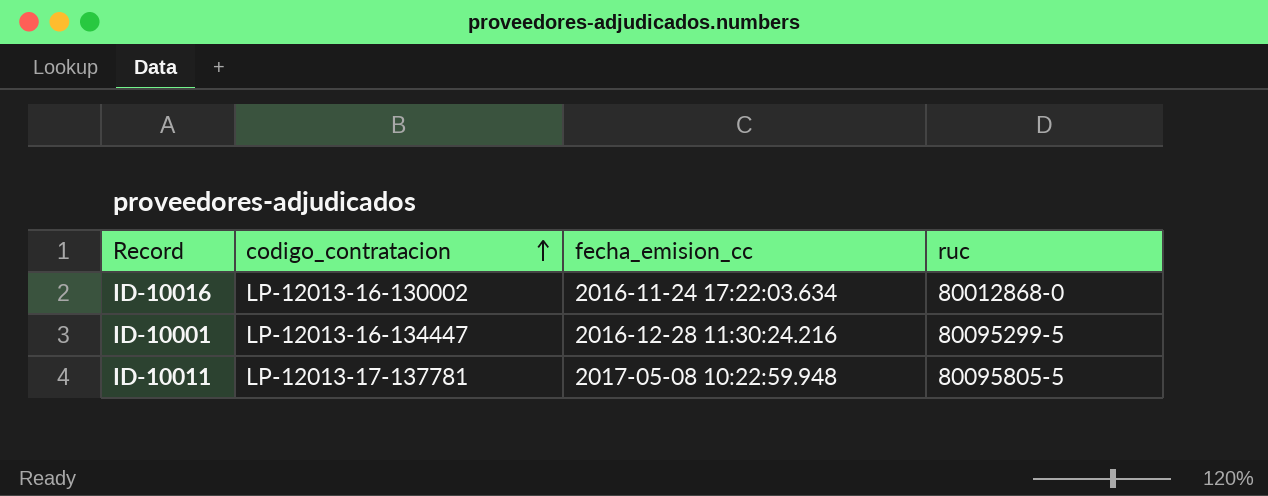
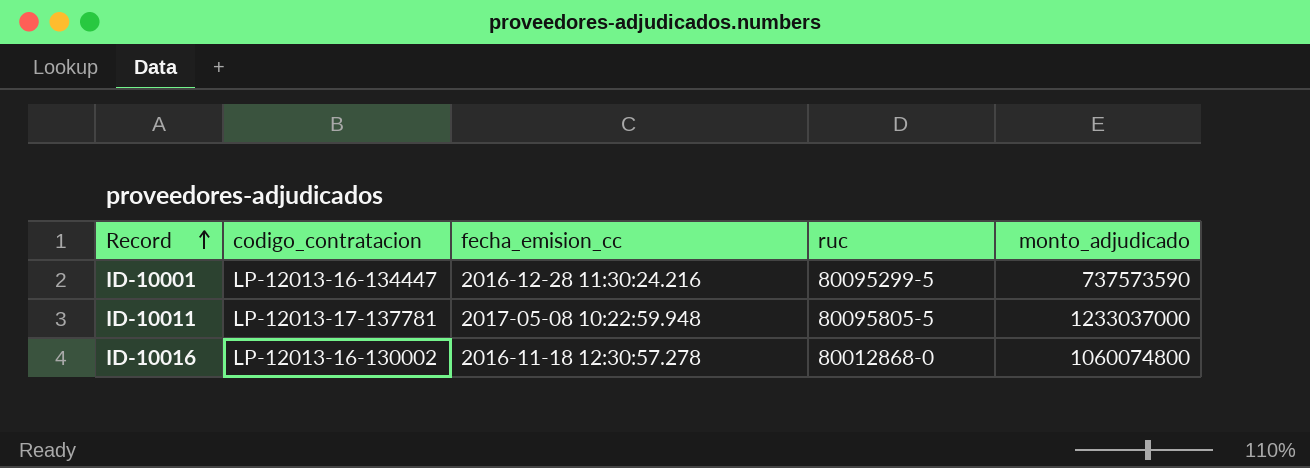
row order: codigo_contratacion ascending -> Record ascending
column monto_adjudicado | position: none -> 5
ID-10016 | fecha_emision_cc: 2016-11-24 17:22:03.634 -> 2016-11-18 12:30:57.278

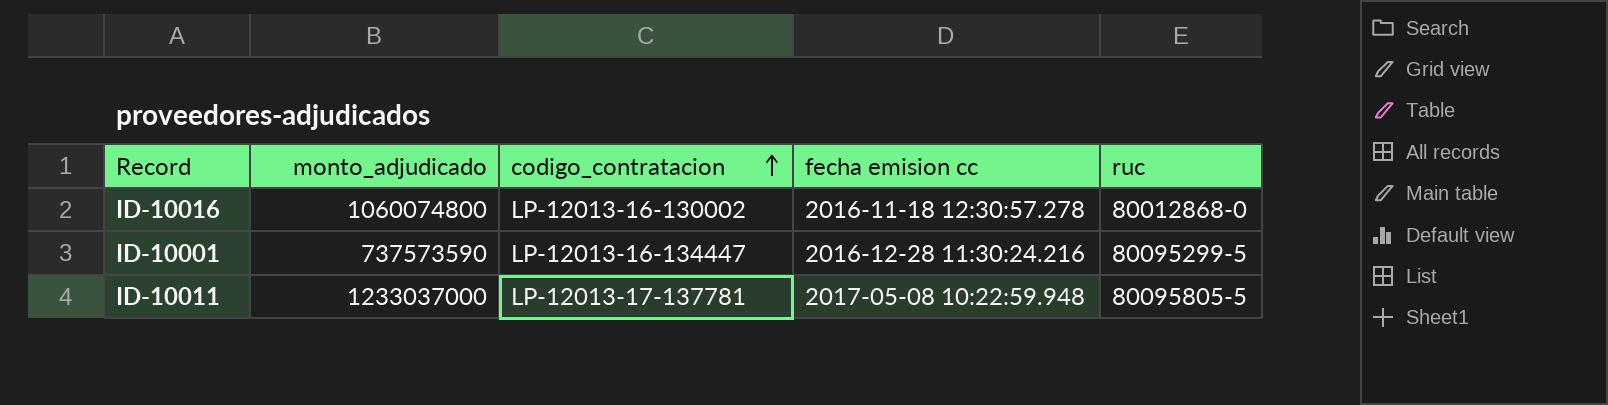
row order: Record ascending -> codigo_contratacion ascending
column monto_adjudicado | position: 5 -> 2
column name: fecha_emision_cc -> fecha emision cc

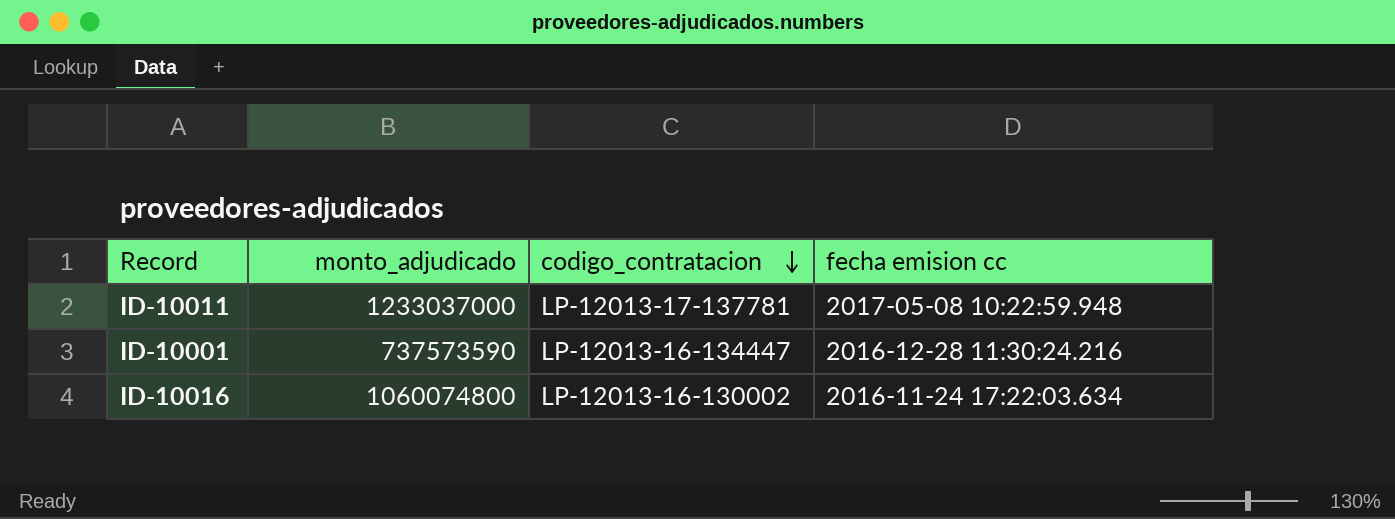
row order: codigo_contratacion ascending -> codigo_contratacion descending
column ruc | position: 5 -> none
ID-10016 | fecha emision cc: 2016-11-18 12:30:57.278 -> 2016-11-24 17:22:03.634

